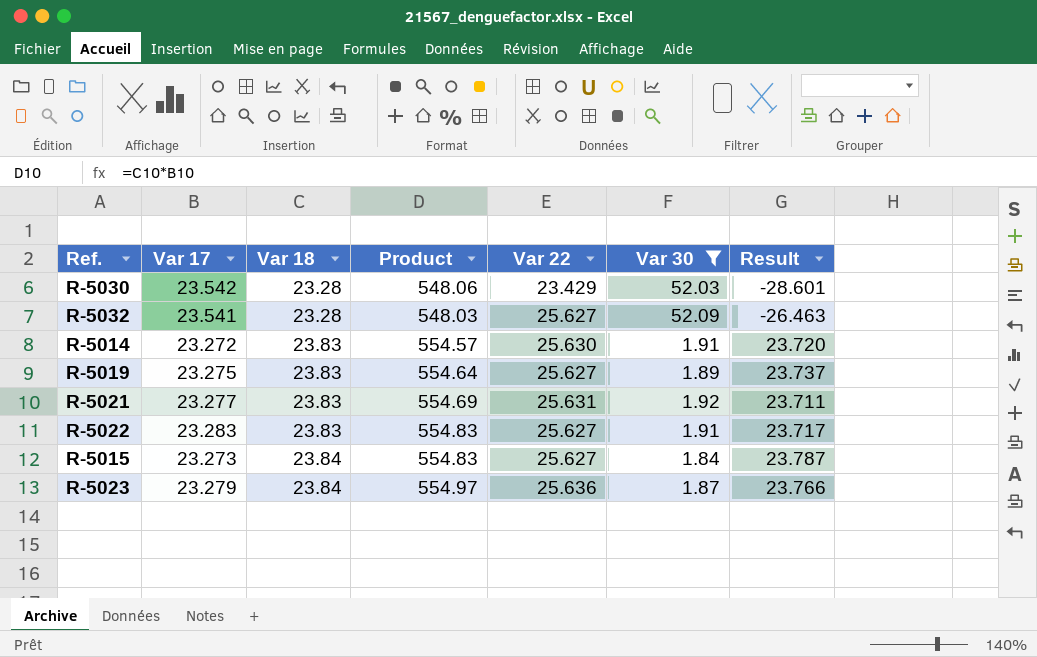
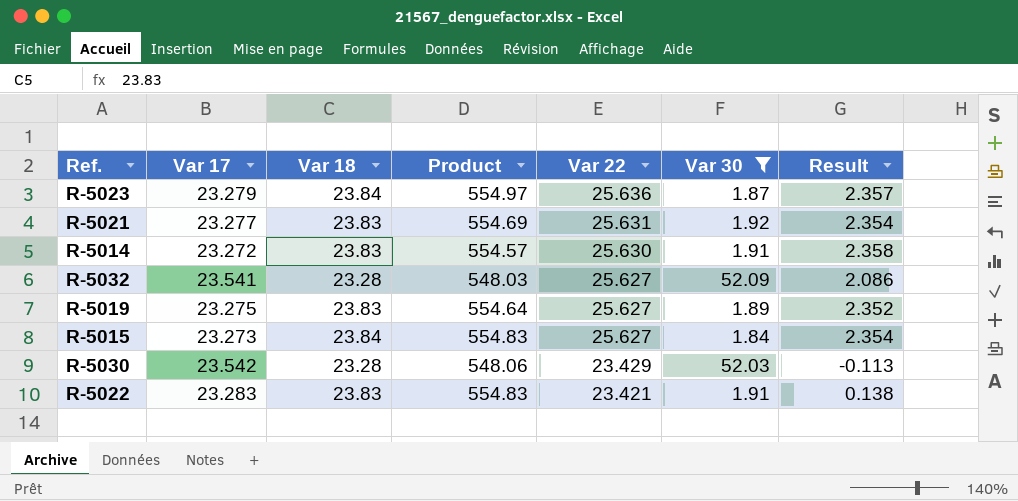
row order: Var 18 ascending -> Var 22 descending
column Result | formula: [Var 22] - [Var 30] -> [Var 22] - [Var 17]
R-5022 | Var 22: 25.627 -> 23.421

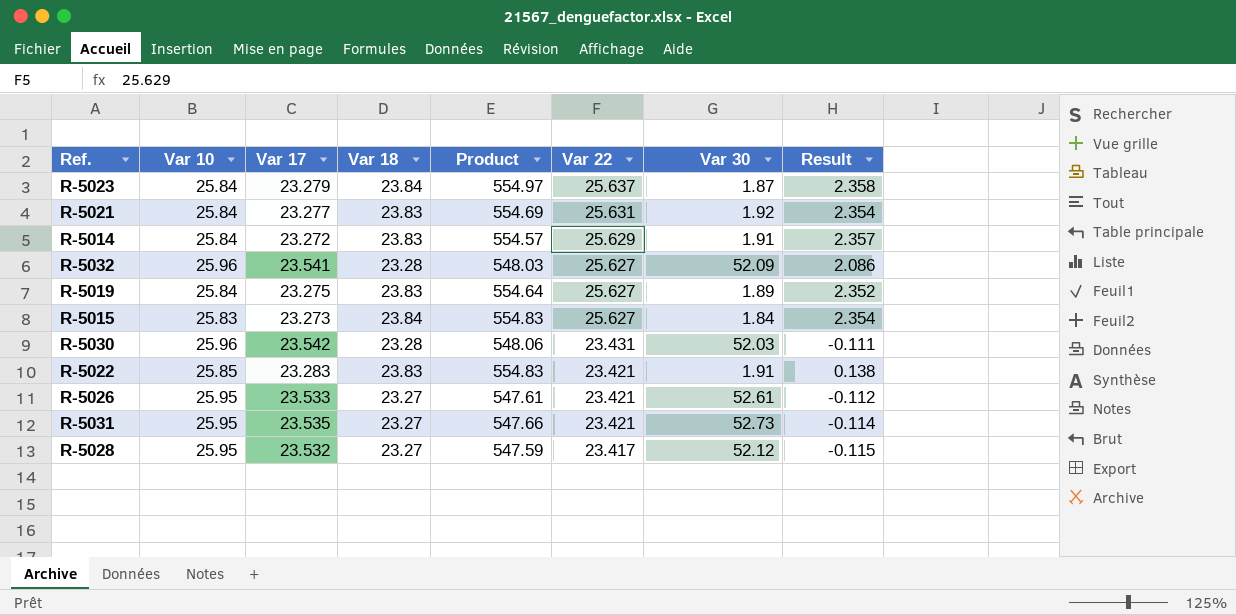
filter: Var 30 <= 52.09 -> none
column Var 10 | position: none -> 2
R-5023 | Var 22: 25.636 -> 25.637
R-5023 | Result: 2.357 -> 2.358
R-5014 | Var 22: 25.630 -> 25.629
R-5014 | Result: 2.358 -> 2.357
R-5030 | Var 22: 23.429 -> 23.431
R-5030 | Result: -0.113 -> -0.111

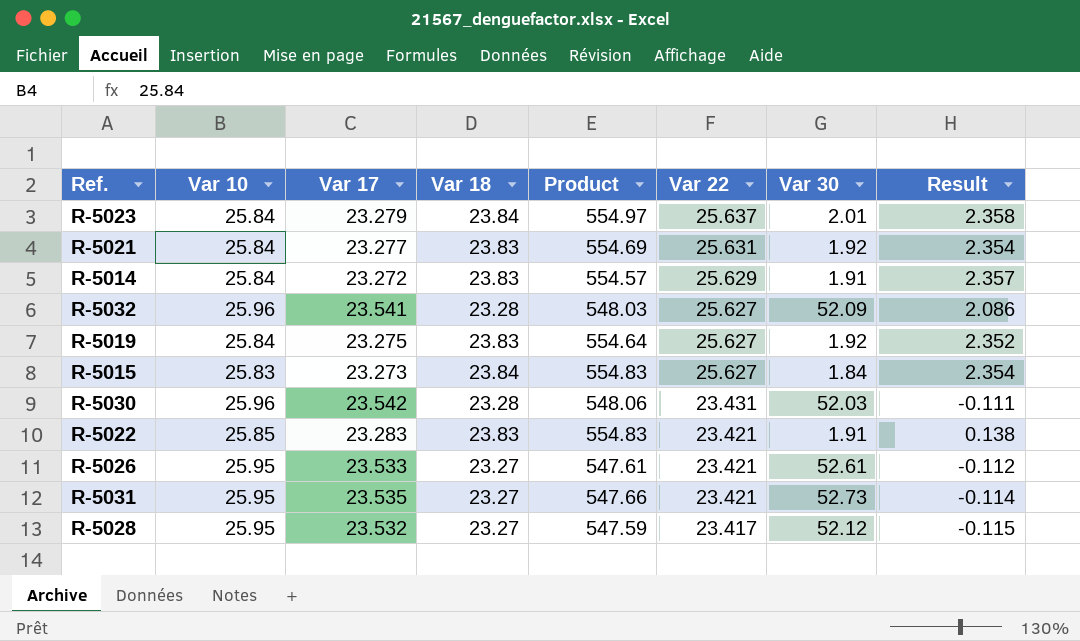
R-5023 | Var 30: 1.87 -> 2.01
R-5019 | Var 30: 1.89 -> 1.92

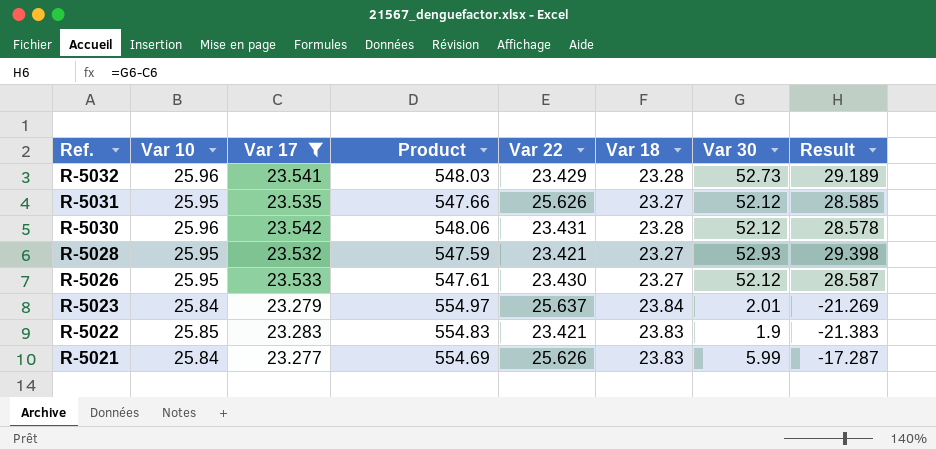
filter: none -> Var 17 >= 23.277
row order: Var 22 descending -> Ref. descending
column Var 18 | position: 4 -> 6
column Result | formula: [Var 22] - [Var 17] -> [Var 30] - [Var 17]
R-5032 | Var 22: 25.627 -> 23.429
R-5032 | Var 30: 52.09 -> 52.73
R-5031 | Var 22: 23.421 -> 25.626
R-5031 | Var 30: 52.73 -> 52.12
R-5030 | Var 30: 52.03 -> 52.12
R-5028 | Var 22: 23.417 -> 23.421
R-5028 | Var 30: 52.12 -> 52.93
R-5026 | Var 22: 23.421 -> 23.430
R-5026 | Var 30: 52.61 -> 52.12
R-5022 | Var 30: 1.91 -> 1.9
R-5021 | Var 22: 25.631 -> 25.626
R-5021 | Var 30: 1.92 -> 5.99

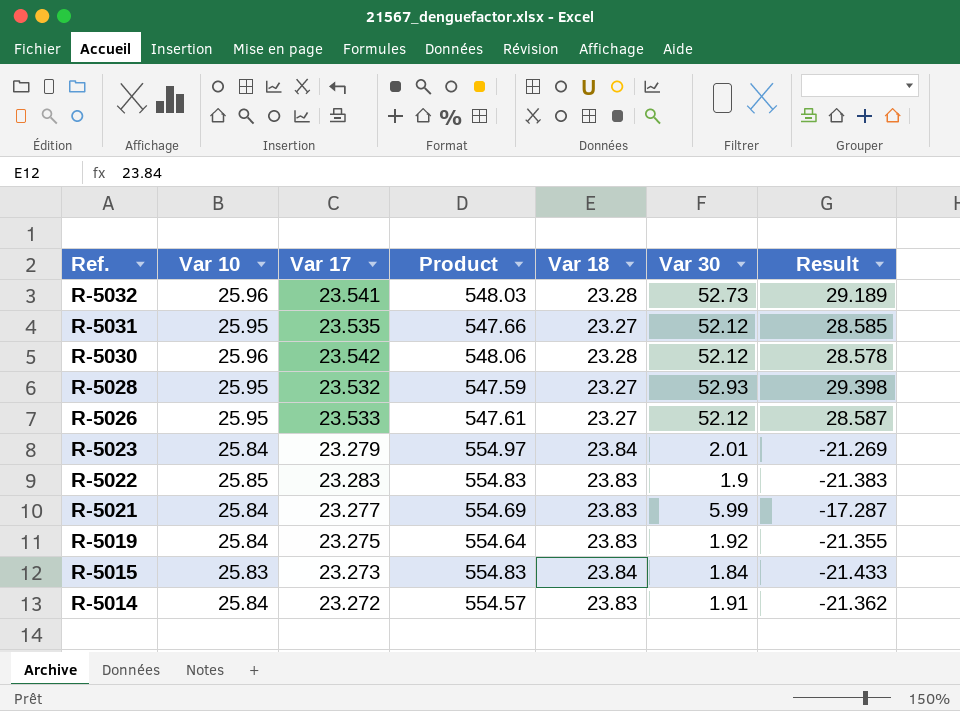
filter: Var 17 >= 23.277 -> none
column Var 22 | position: 5 -> none

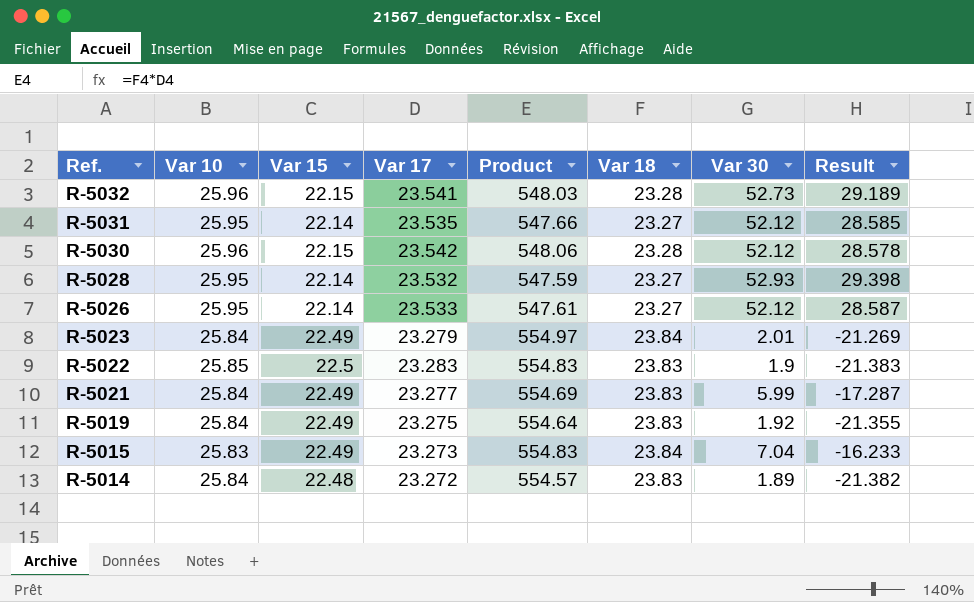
column Var 15 | position: none -> 3
R-5015 | Var 30: 1.84 -> 7.04
R-5015 | Result: -21.433 -> -16.233
R-5014 | Var 30: 1.91 -> 1.89
R-5014 | Result: -21.362 -> -21.382

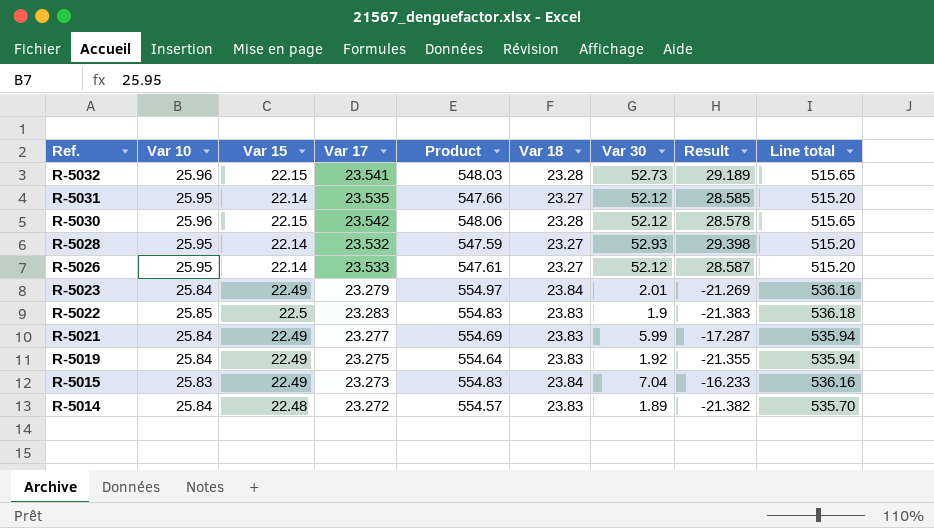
column Line total | formula: none -> [Var 15] * [Var 18]

